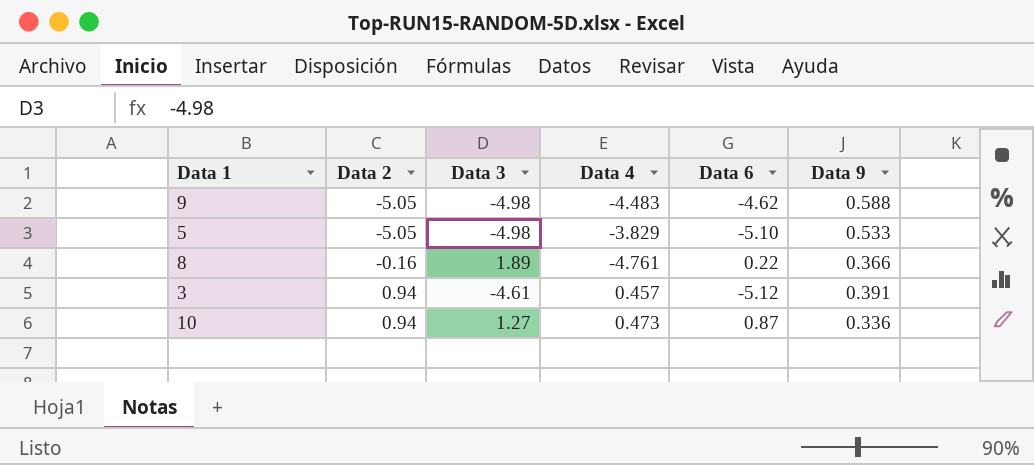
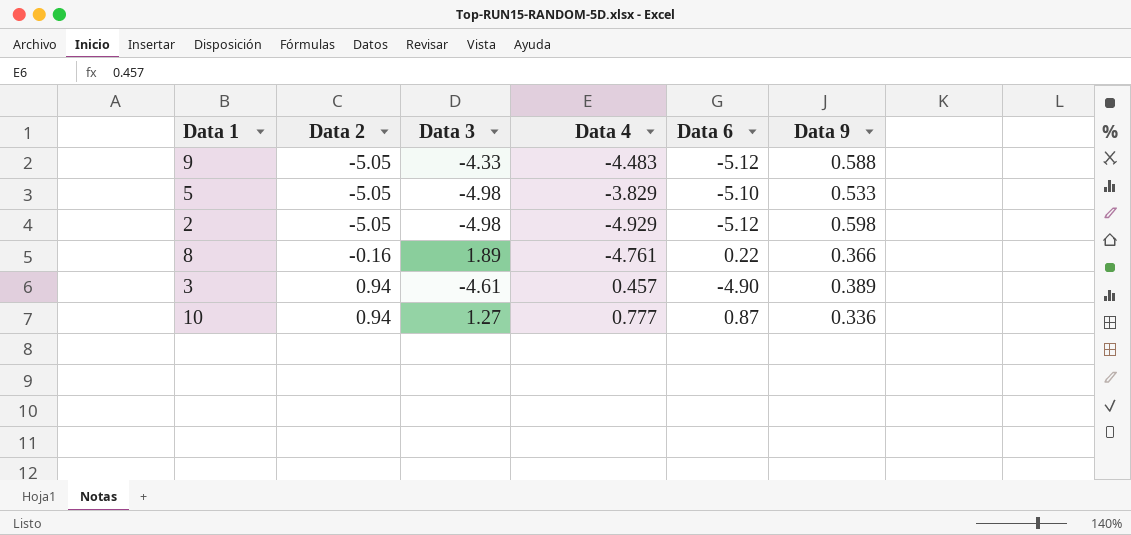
9 | Data 3: -4.98 -> -4.33
9 | Data 6: -4.62 -> -5.12
row 2: none -> -5.05 | -4.98 | -4.929 | -5.12 | 0.598
3 | Data 6: -5.12 -> -4.90
3 | Data 9: 0.391 -> 0.389
10 | Data 4: 0.473 -> 0.777

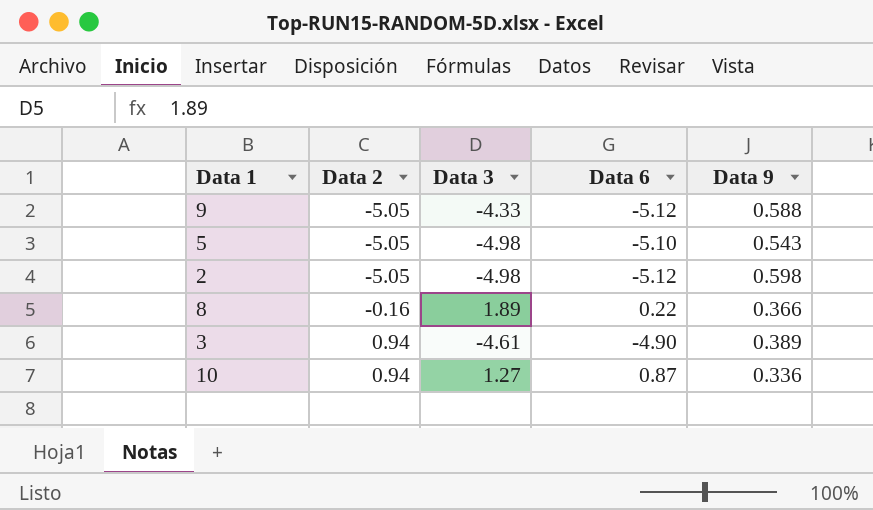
column Data 4 | position: 4 -> none
5 | Data 9: 0.533 -> 0.543

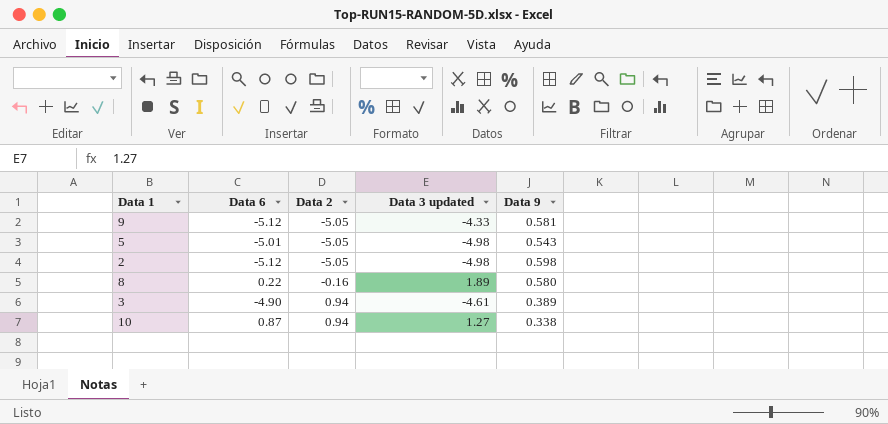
column Data 6 | position: 4 -> 2
column name: Data 3 -> Data 3 updated
9 | Data 9: 0.588 -> 0.581
5 | Data 6: -5.10 -> -5.01
8 | Data 9: 0.366 -> 0.580
10 | Data 9: 0.336 -> 0.338

